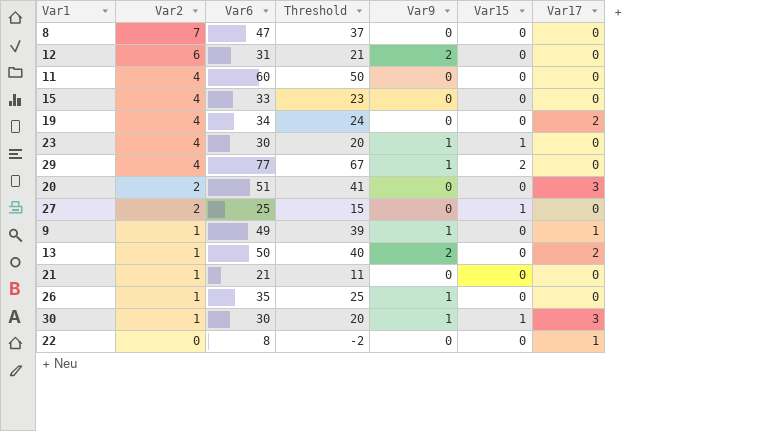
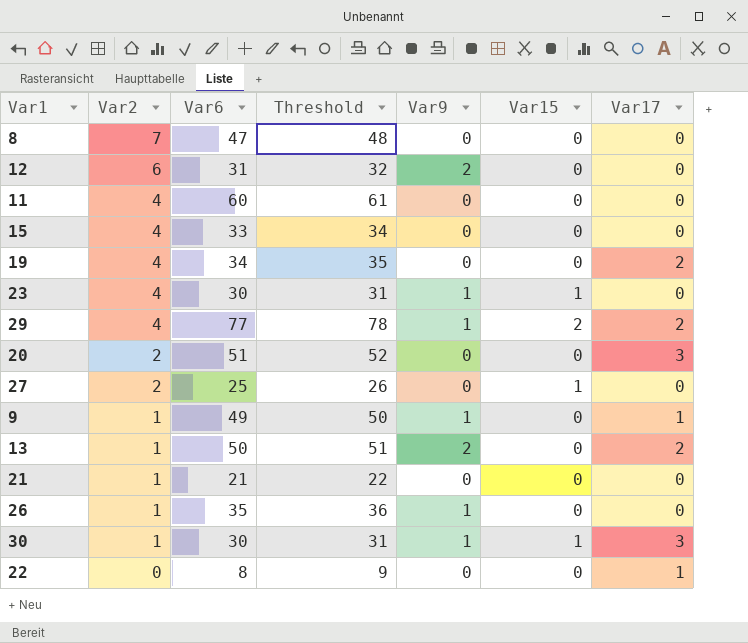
column Threshold | formula: [Var6] - 10 -> [Var6] + 1
29 | Var17: 0 -> 2

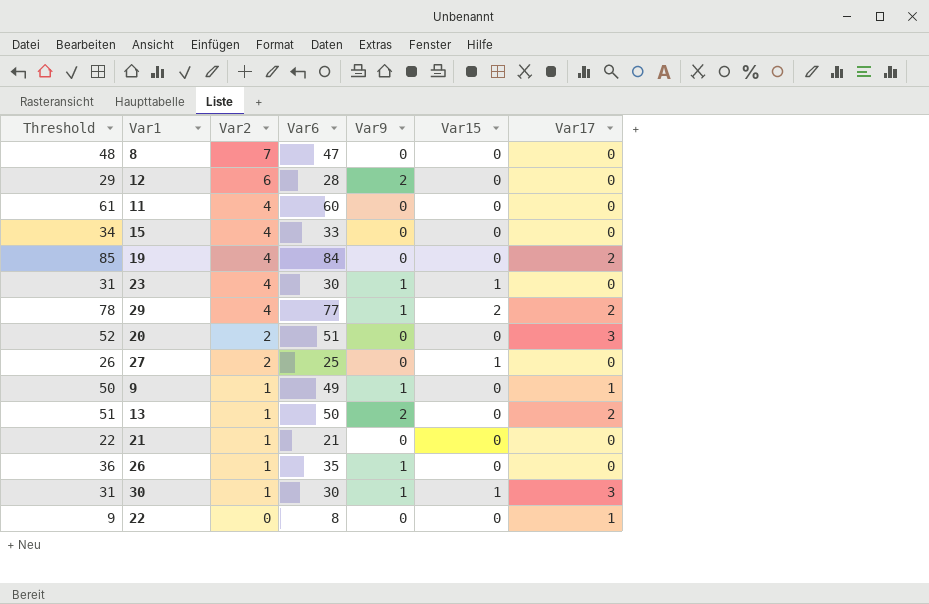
column Threshold | position: 4 -> 1
12 | Threshold: 32 -> 29
12 | Var6: 31 -> 28
19 | Threshold: 35 -> 85
19 | Var6: 34 -> 84

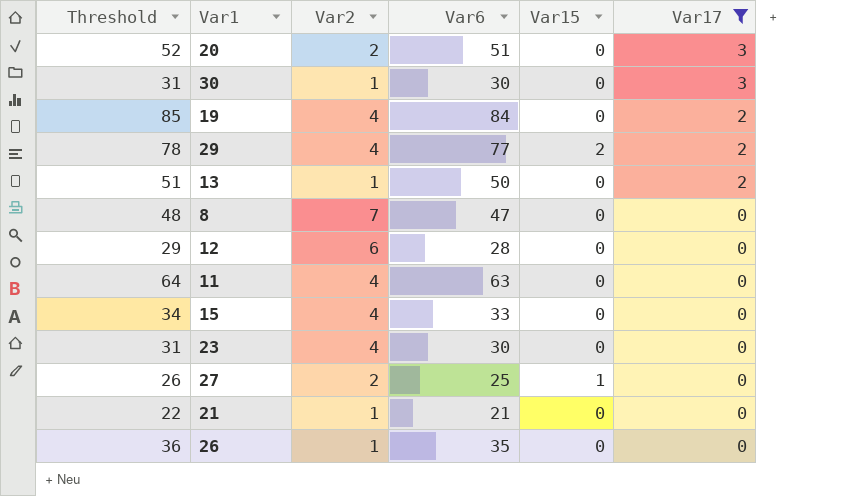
filter: none -> Var17 != 1
row order: Var2 descending -> Var17 descending
column Var9 | position: 5 -> none
30 | Var15: 1 -> 0
11 | Threshold: 61 -> 64
11 | Var6: 60 -> 63
23 | Var15: 1 -> 0

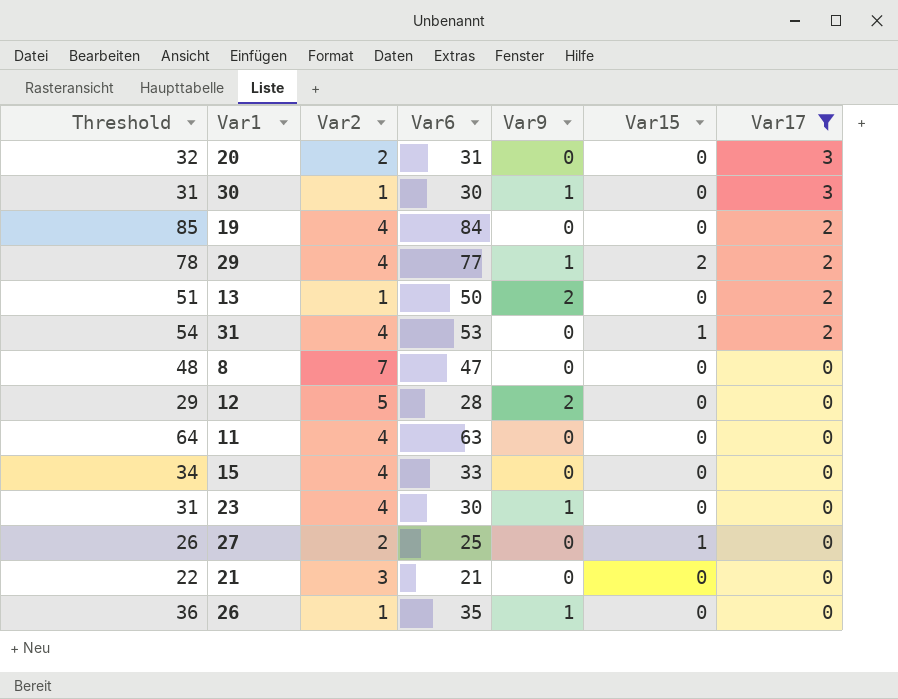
column Var9 | position: none -> 5
20 | Threshold: 52 -> 32
20 | Var6: 51 -> 31
row 31: none -> 54 | 4 | 53 | 0 | 1 | 2
12 | Var2: 6 -> 5
21 | Var2: 1 -> 3

